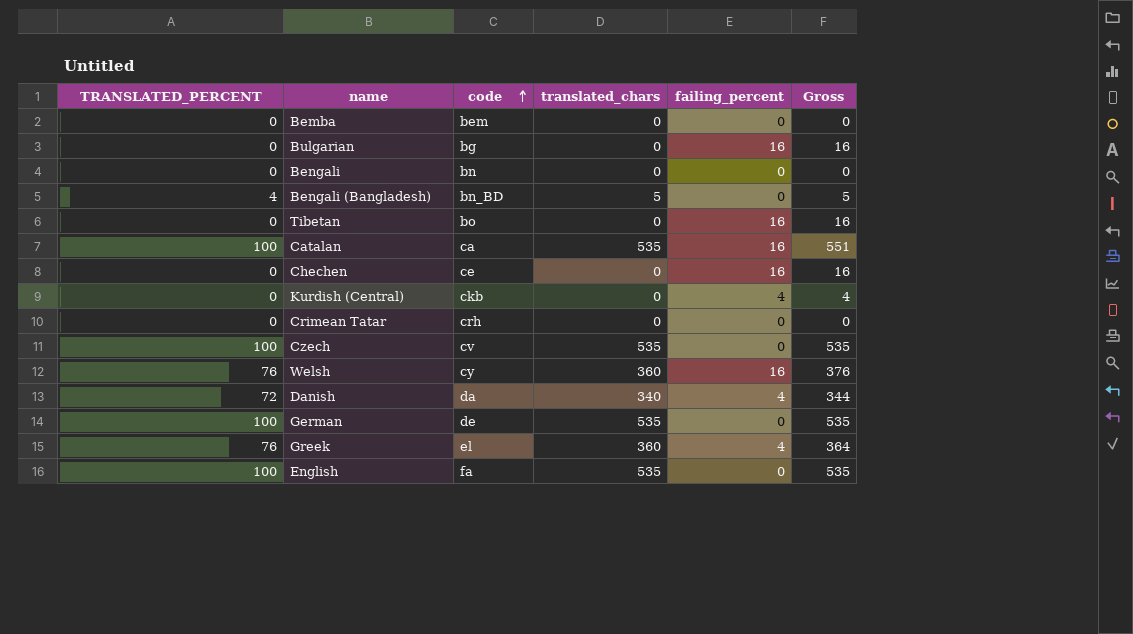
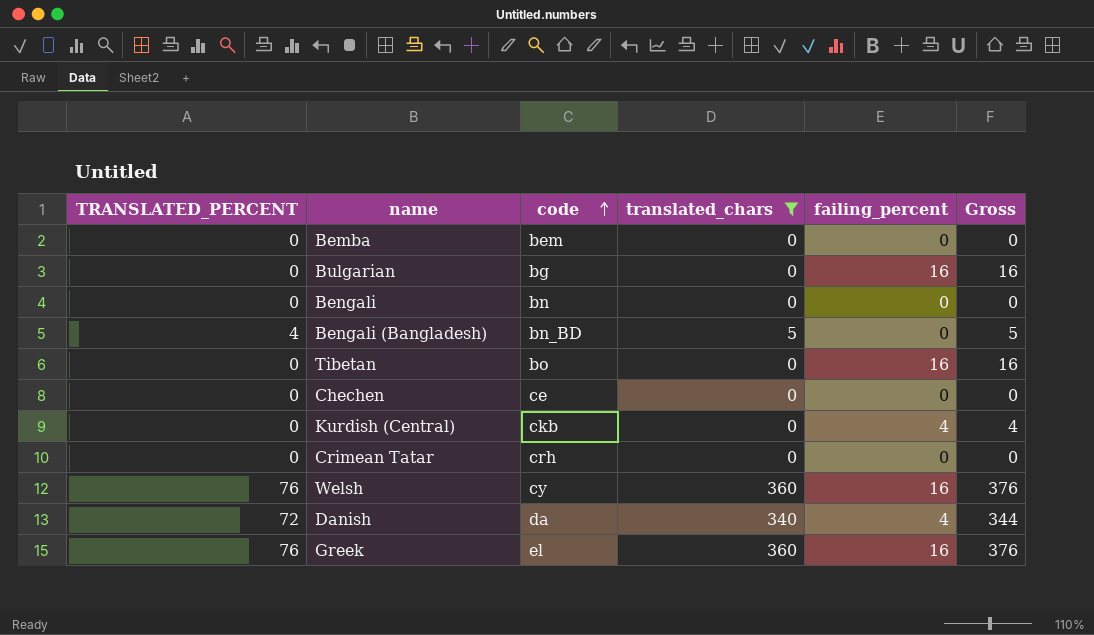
filter: none -> translated_chars != 535
Chechen | failing_percent: 16 -> 0
Chechen | Gross: 16 -> 0
Greek | failing_percent: 4 -> 16
Greek | Gross: 364 -> 376

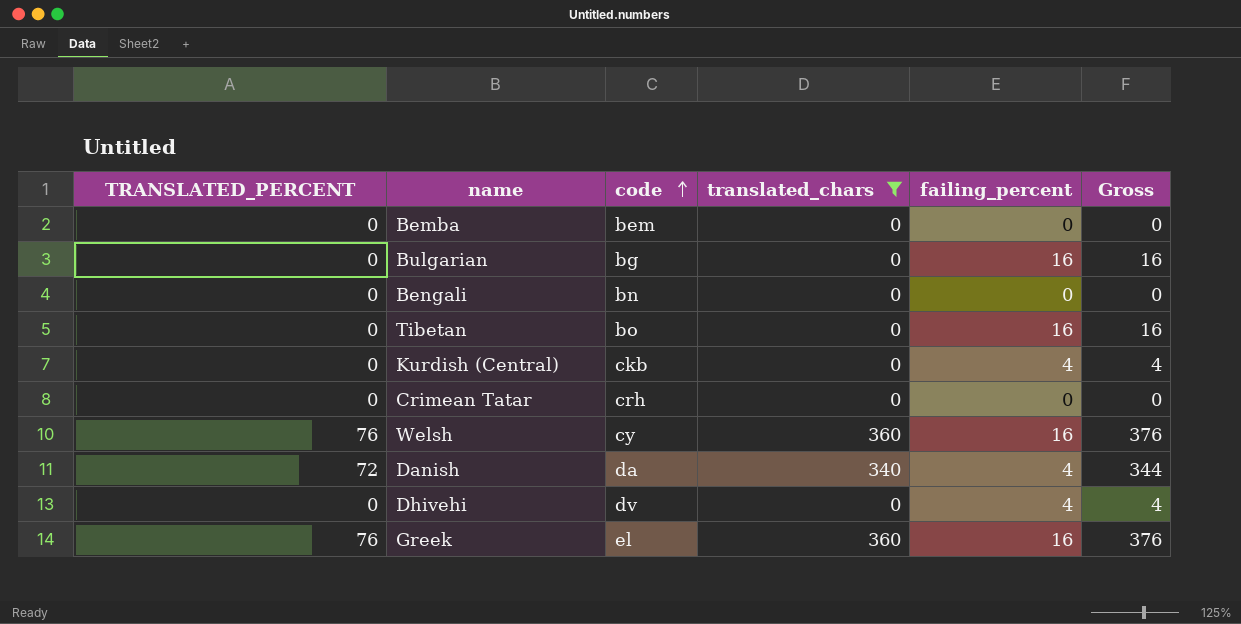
row Bengali (Bangladesh): 4 | bn_BD | 5 | 0 | 5 -> none
row Chechen: 0 | ce | 0 | 0 | 0 -> none
row Dhivehi: none -> 0 | dv | 0 | 4 | 4

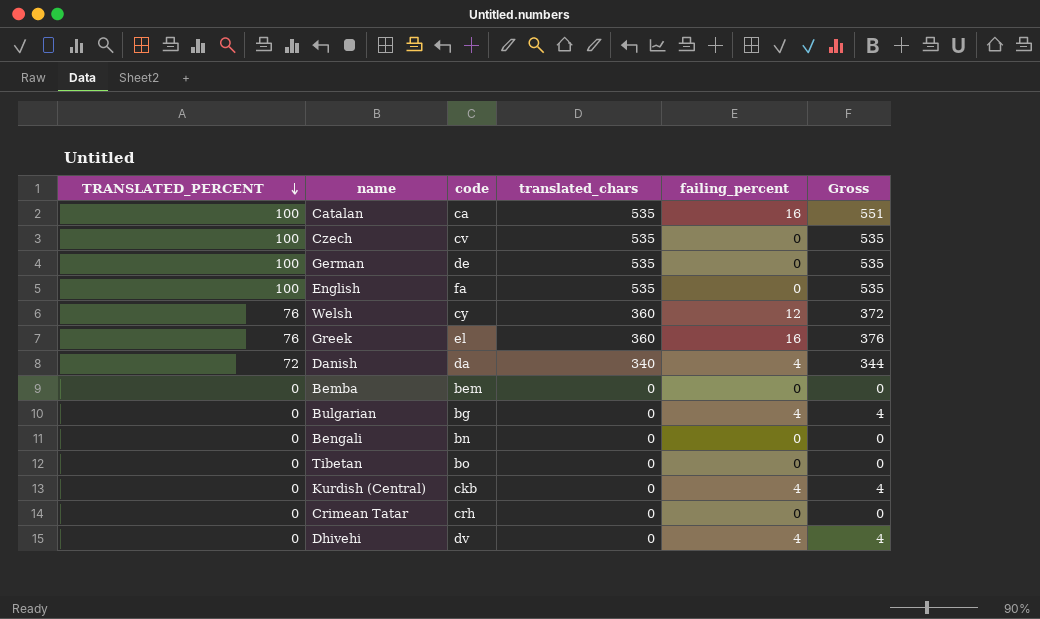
filter: translated_chars != 535 -> none
row order: code ascending -> TRANSLATED_PERCENT descending
Welsh | failing_percent: 16 -> 12
Welsh | Gross: 376 -> 372
Bulgarian | failing_percent: 16 -> 4
Bulgarian | Gross: 16 -> 4
Tibetan | failing_percent: 16 -> 0
Tibetan | Gross: 16 -> 0

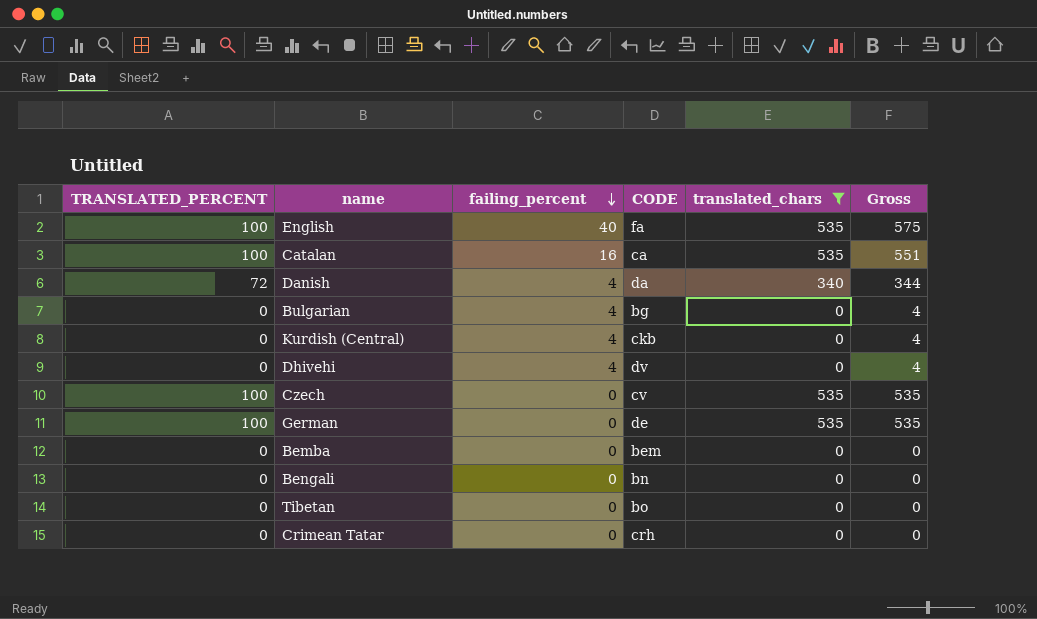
filter: none -> translated_chars != 360
row order: TRANSLATED_PERCENT descending -> failing_percent descending
column failing_percent | position: 5 -> 3
column name: code -> CODE
English | failing_percent: 0 -> 40
English | Gross: 535 -> 575

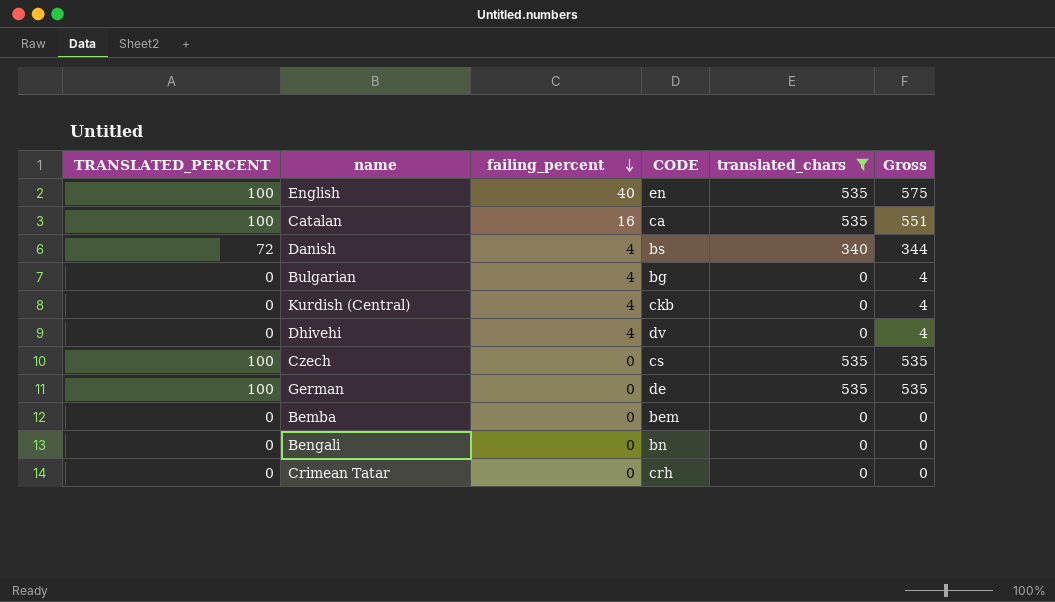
row Tibetan: 0 | 0 | bo | 0 | 0 -> none
English | CODE: fa -> en
Danish | CODE: da -> bs
Czech | CODE: cv -> cs

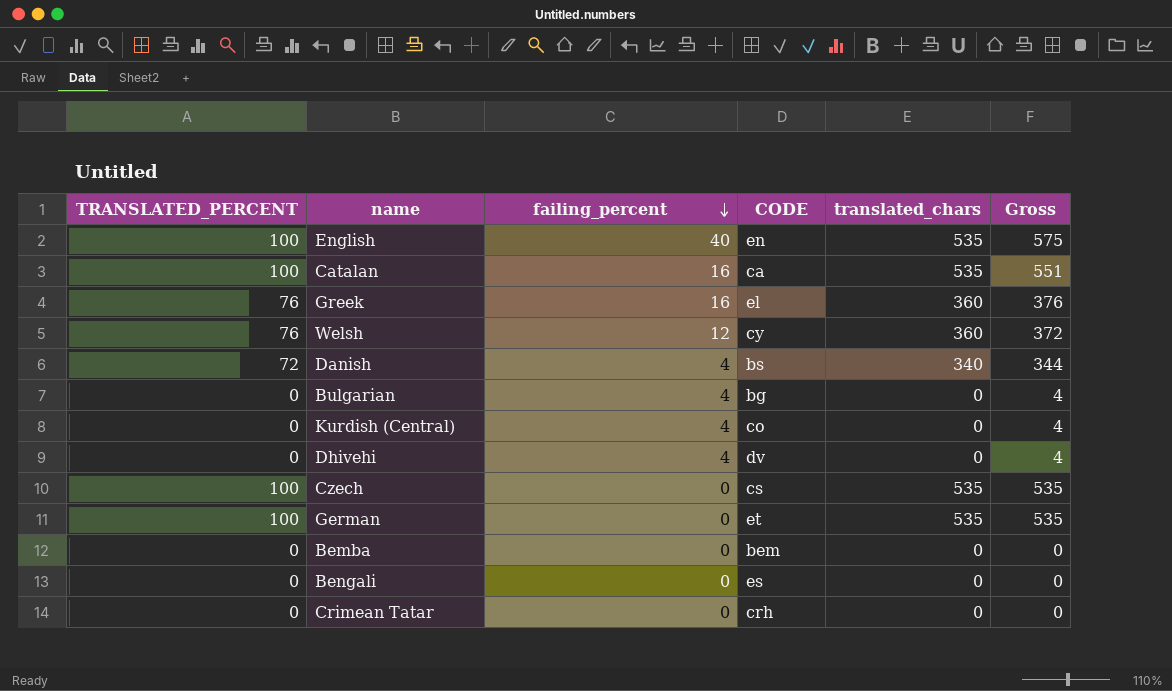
filter: translated_chars != 360 -> none
Kurdish (Central) | CODE: ckb -> co
German | CODE: de -> et
Bengali | CODE: bn -> es

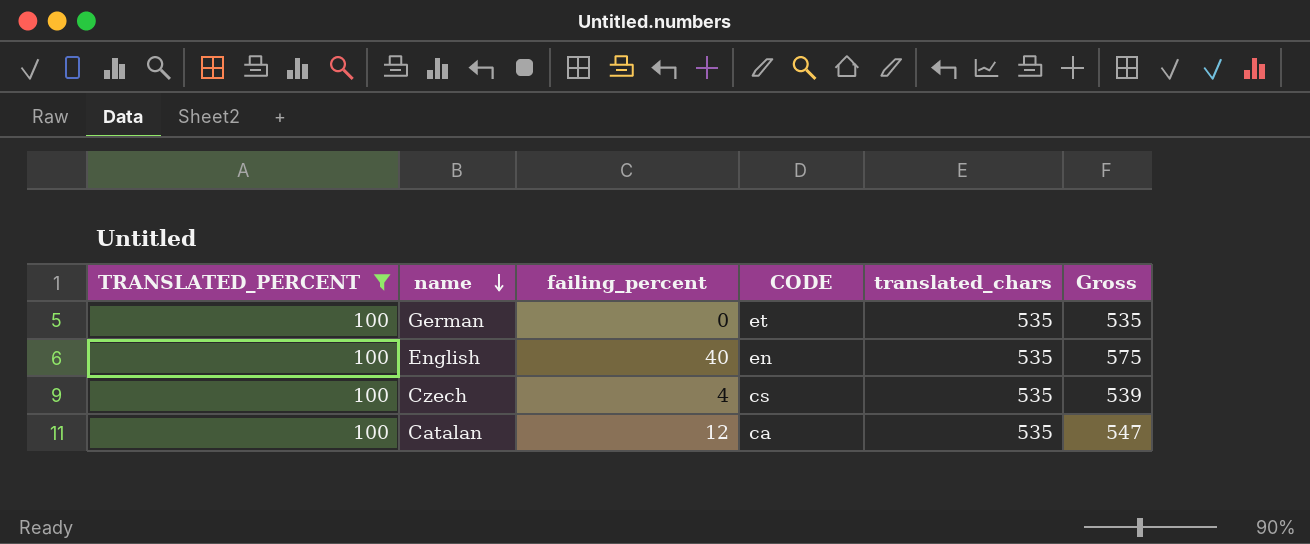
filter: none -> TRANSLATED_PERCENT = 100
row order: failing_percent descending -> name descending
Czech | failing_percent: 0 -> 4
Czech | Gross: 535 -> 539
Catalan | failing_percent: 16 -> 12
Catalan | Gross: 551 -> 547

